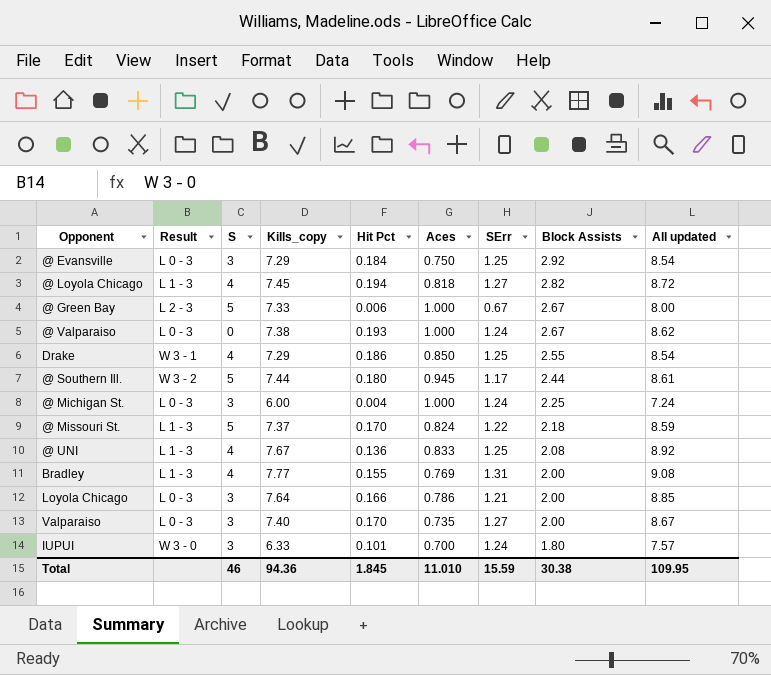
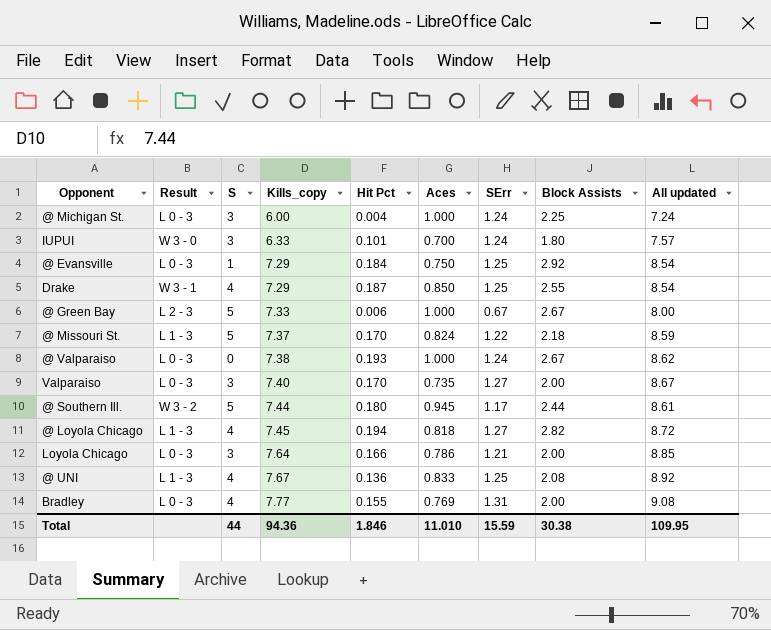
row order: Block Assists descending -> Kills_copy ascending
@ Evansville | S: 3 -> 1
Drake | Hit Pct: 0.186 -> 0.187
Bradley | Result: L 1 - 3 -> L 0 - 3
Total | S: 46 -> 44
Total | Hit Pct: 1.845 -> 1.846

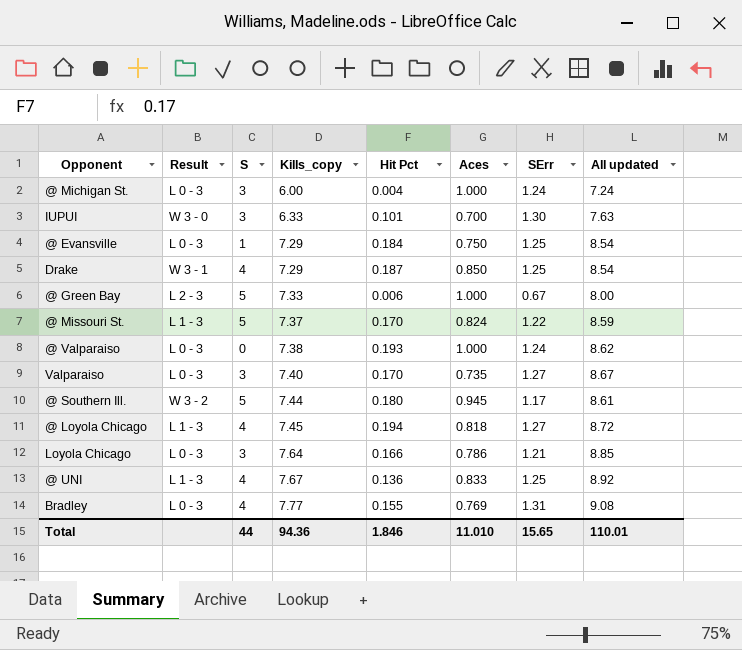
column Block Assists | position: 8 -> none
IUPUI | SErr: 1.24 -> 1.30
IUPUI | All updated: 7.57 -> 7.63
Total | SErr: 15.59 -> 15.65
Total | All updated: 109.95 -> 110.01

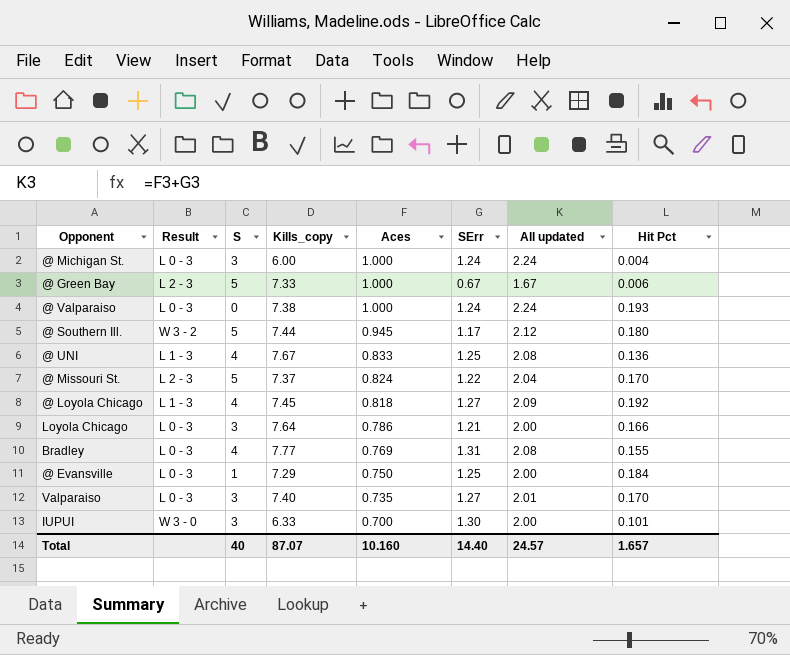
row order: Kills_copy ascending -> Aces descending
column All updated | formula: [Kills_copy] + [SErr] -> [Aces] + [SErr]
column Hit Pct | position: 5 -> 8
row Drake: W 3 - 1 | 4 | 7.29 | 0.187 | 0.850 | 1.25 | 8.54 -> none
@ Missouri St. | Result: L 1 - 3 -> L 2 - 3
@ Loyola Chicago | Hit Pct: 0.194 -> 0.192
Total | S: 44 -> 40
Total | Kills_copy: 94.36 -> 87.07
Total | Aces: 11.010 -> 10.160
Total | SErr: 15.65 -> 14.40
Total | All updated: 110.01 -> 24.57
Total | Hit Pct: 1.846 -> 1.657

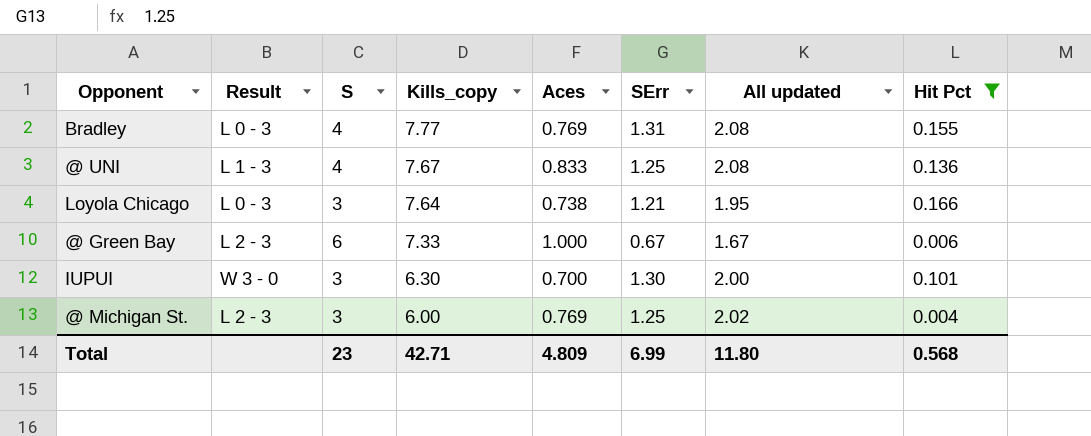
filter: none -> Hit Pct <= 0.166
row order: Aces descending -> Kills_copy descending
Loyola Chicago | Aces: 0.786 -> 0.738
Loyola Chicago | All updated: 2.00 -> 1.95
@ Green Bay | S: 5 -> 6
IUPUI | Kills_copy: 6.33 -> 6.30
@ Michigan St. | Result: L 0 - 3 -> L 2 - 3
@ Michigan St. | Aces: 1.000 -> 0.769
@ Michigan St. | SErr: 1.24 -> 1.25
@ Michigan St. | All updated: 2.24 -> 2.02
Total | S: 40 -> 23
Total | Kills_copy: 87.07 -> 42.71
Total | Aces: 10.160 -> 4.809
Total | SErr: 14.40 -> 6.99
Total | All updated: 24.57 -> 11.80
Total | Hit Pct: 1.657 -> 0.568

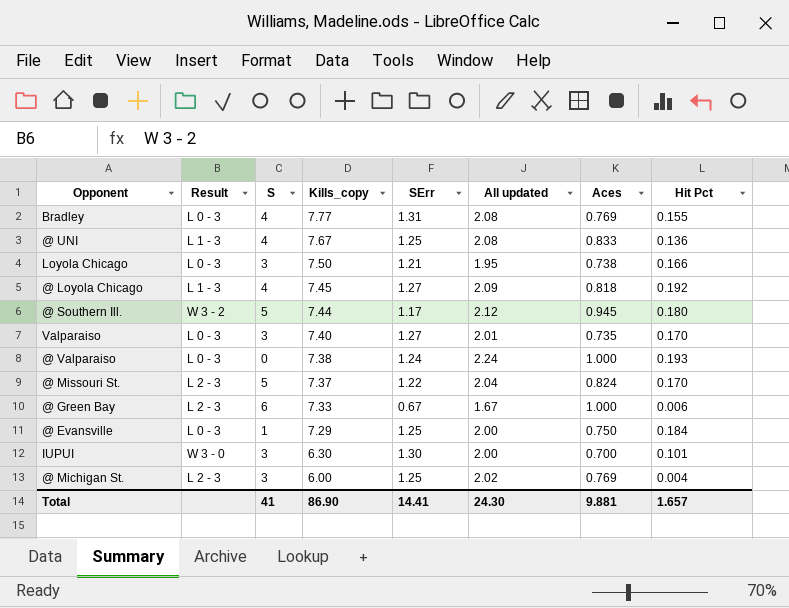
filter: Hit Pct <= 0.166 -> none
column Aces | position: 5 -> 7
Loyola Chicago | Kills_copy: 7.64 -> 7.50
Total | S: 23 -> 41
Total | Kills_copy: 42.71 -> 86.90
Total | SErr: 6.99 -> 14.41
Total | All updated: 11.80 -> 24.30
Total | Aces: 4.809 -> 9.881
Total | Hit Pct: 0.568 -> 1.657

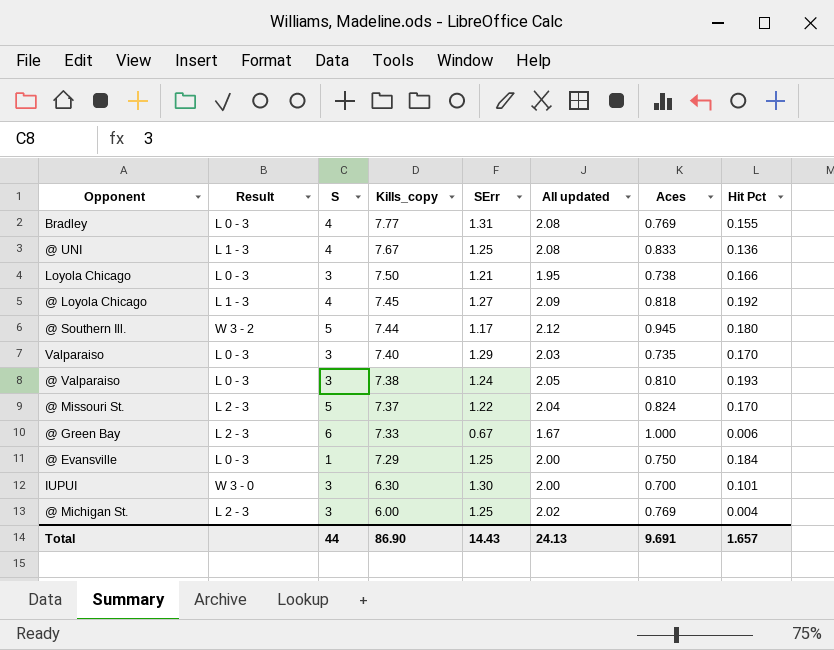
Valparaiso | SErr: 1.27 -> 1.29
Valparaiso | All updated: 2.01 -> 2.03
@ Valparaiso | S: 0 -> 3
@ Valparaiso | All updated: 2.24 -> 2.05
@ Valparaiso | Aces: 1.000 -> 0.810
Total | S: 41 -> 44
Total | SErr: 14.41 -> 14.43
Total | All updated: 24.30 -> 24.13
Total | Aces: 9.881 -> 9.691

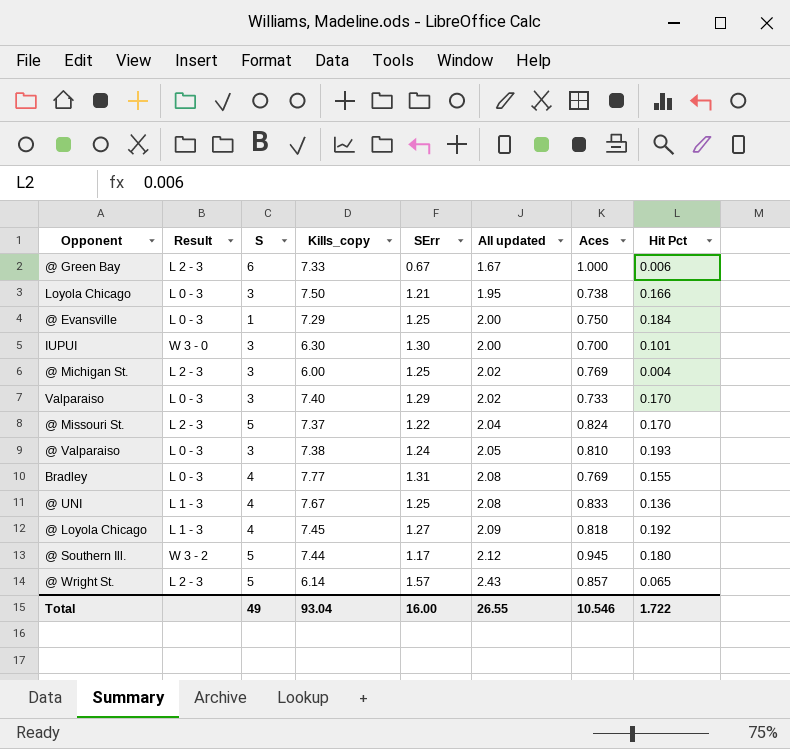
row order: Kills_copy descending -> All updated ascending
Valparaiso | All updated: 2.03 -> 2.02
Valparaiso | Aces: 0.735 -> 0.733
row @ Wright St.: none -> L 2 - 3 | 5 | 6.14 | 1.57 | 2.43 | 0.857 | 0.065
Total | S: 44 -> 49
Total | Kills_copy: 86.90 -> 93.04
Total | SErr: 14.43 -> 16.00
Total | All updated: 24.13 -> 26.55
Total | Aces: 9.691 -> 10.546
Total | Hit Pct: 1.657 -> 1.722

